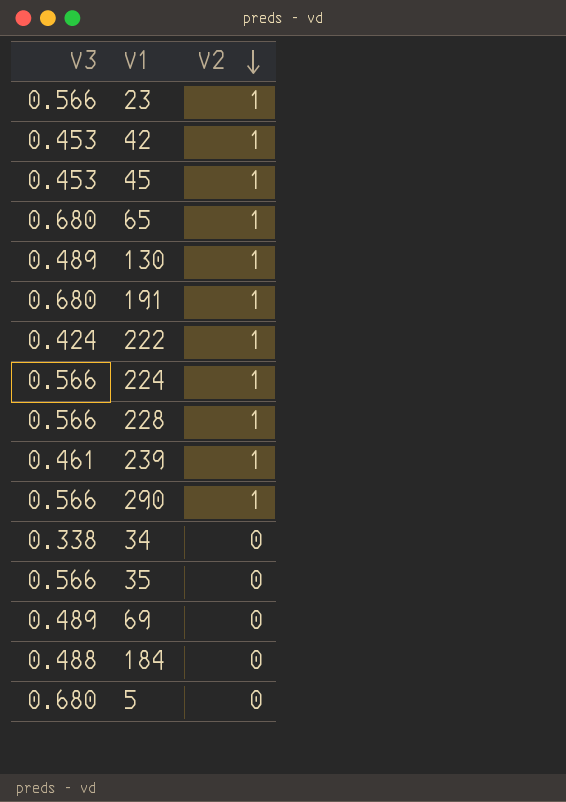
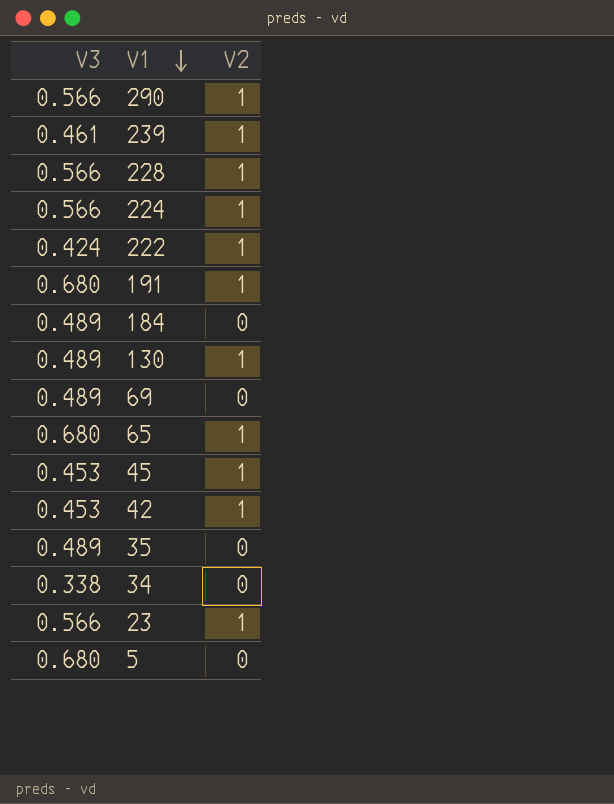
row order: V2 descending -> V1 descending
184 | V3: 0.488 -> 0.489
35 | V3: 0.566 -> 0.489

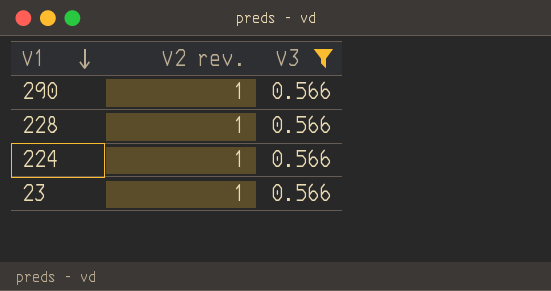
filter: none -> V3 = 0.566
column name: V2 -> V2 rev.
column V3 | position: 1 -> 3

